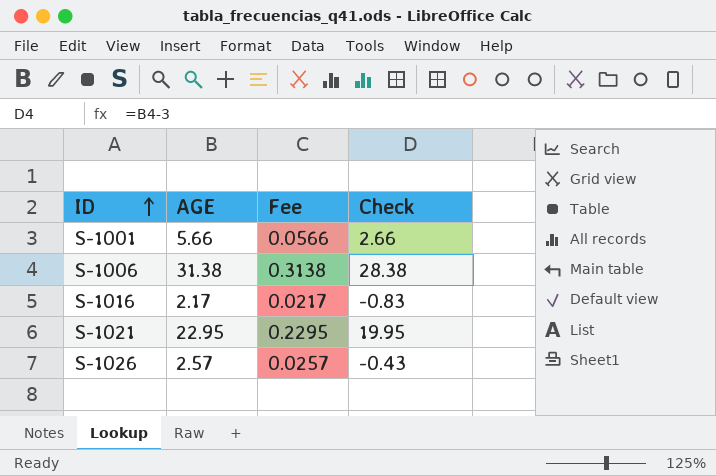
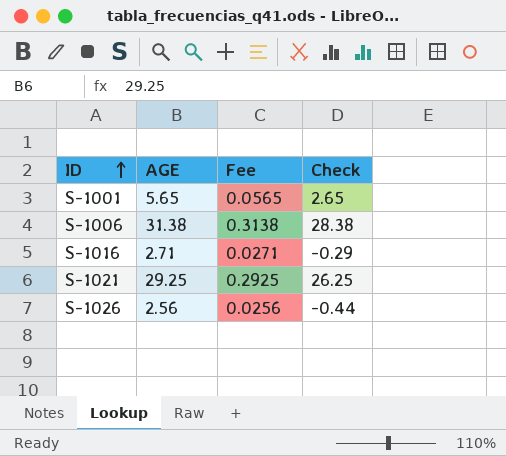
S-1001 | AGE: 5.66 -> 5.65
S-1001 | Fee: 0.0566 -> 0.0565
S-1001 | Check: 2.66 -> 2.65
S-1016 | AGE: 2.17 -> 2.71
S-1016 | Fee: 0.0217 -> 0.0271
S-1016 | Check: -0.83 -> -0.29
S-1021 | AGE: 22.95 -> 29.25
S-1021 | Fee: 0.2295 -> 0.2925
S-1021 | Check: 19.95 -> 26.25
S-1026 | AGE: 2.57 -> 2.56
S-1026 | Fee: 0.0257 -> 0.0256
S-1026 | Check: -0.43 -> -0.44

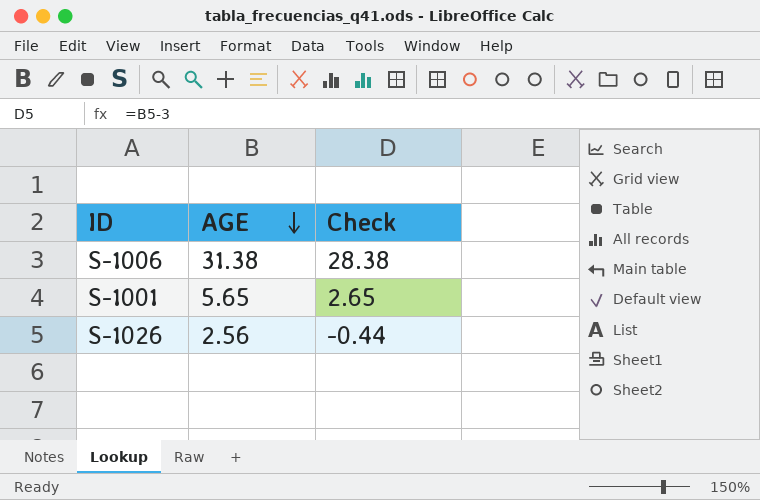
row order: ID ascending -> AGE descending
column Fee | formula: [AGE] * 0.01 -> none
row S-1016: 2.71 | 0.0271 | -0.29 -> none
row S-1021: 29.25 | 0.2925 | 26.25 -> none

